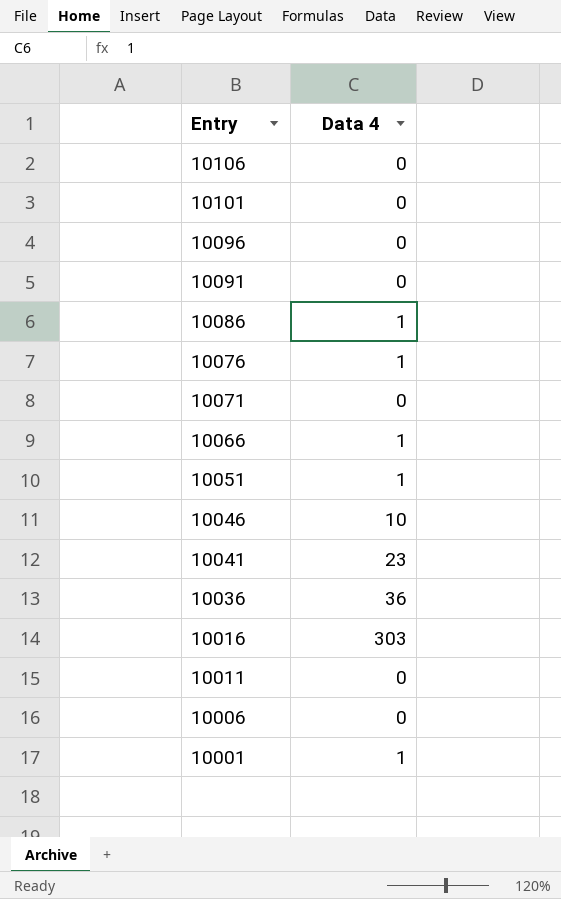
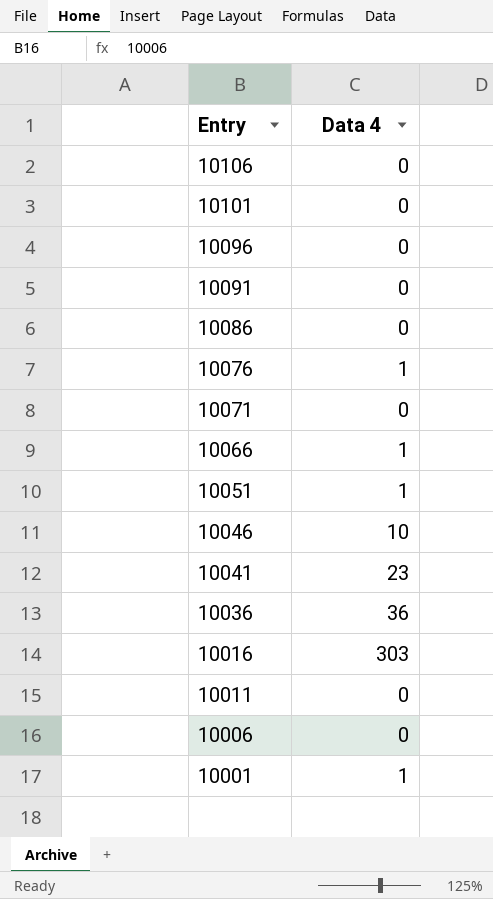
10086 | Data 4: 1 -> 0

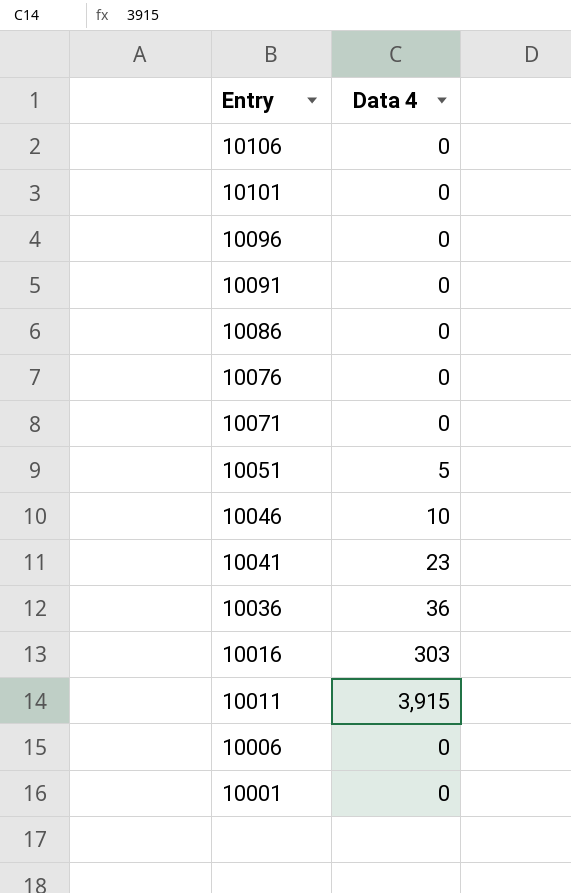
row 10066: 1 -> none
10076 | Data 4: 1 -> 0
10051 | Data 4: 1 -> 5
10011 | Data 4: 0 -> 3,915
10001 | Data 4: 1 -> 0

